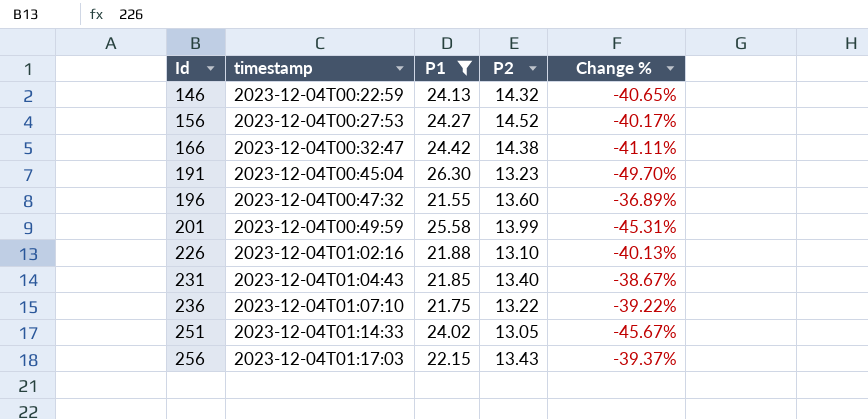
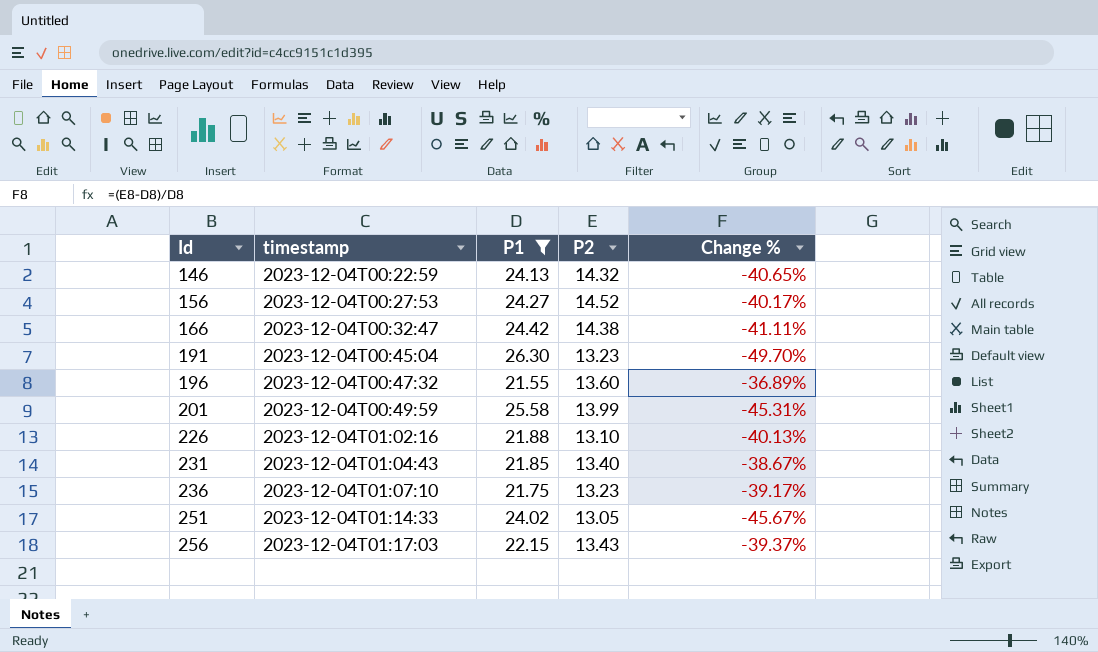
236 | P2: 13.22 -> 13.23
236 | Change %: -39.22% -> -39.17%

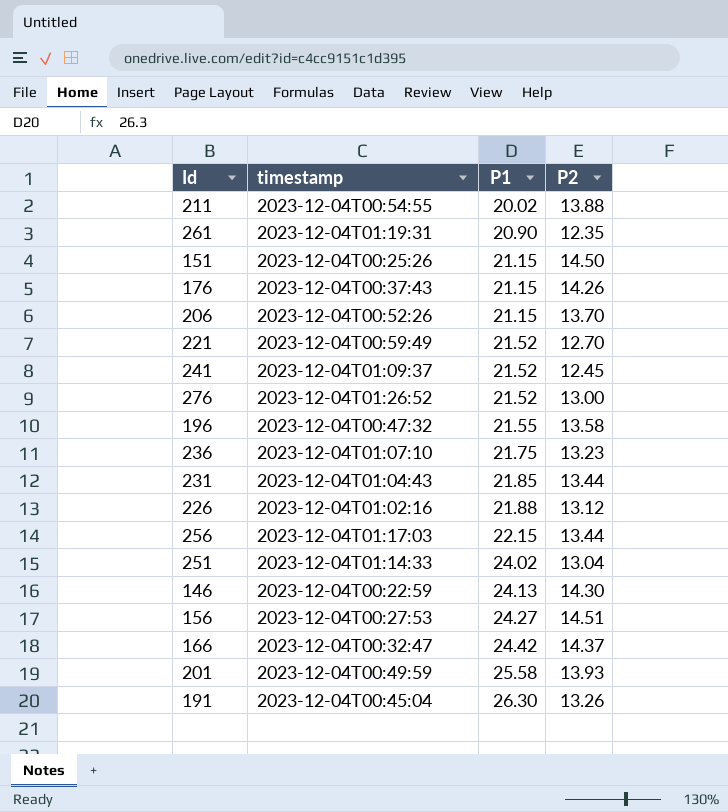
filter: P1 >= 21.55 -> none
row order: Id ascending -> P1 ascending
column Change % | formula: ([P2] - [P1]) / [P1] -> none
196 | P2: 13.60 -> 13.58
231 | P2: 13.40 -> 13.44
226 | P2: 13.10 -> 13.12
256 | P2: 13.43 -> 13.44
251 | P2: 13.05 -> 13.04
146 | P2: 14.32 -> 14.30
156 | P2: 14.52 -> 14.51
166 | P2: 14.38 -> 14.37
201 | P2: 13.99 -> 13.93
191 | P2: 13.23 -> 13.26

